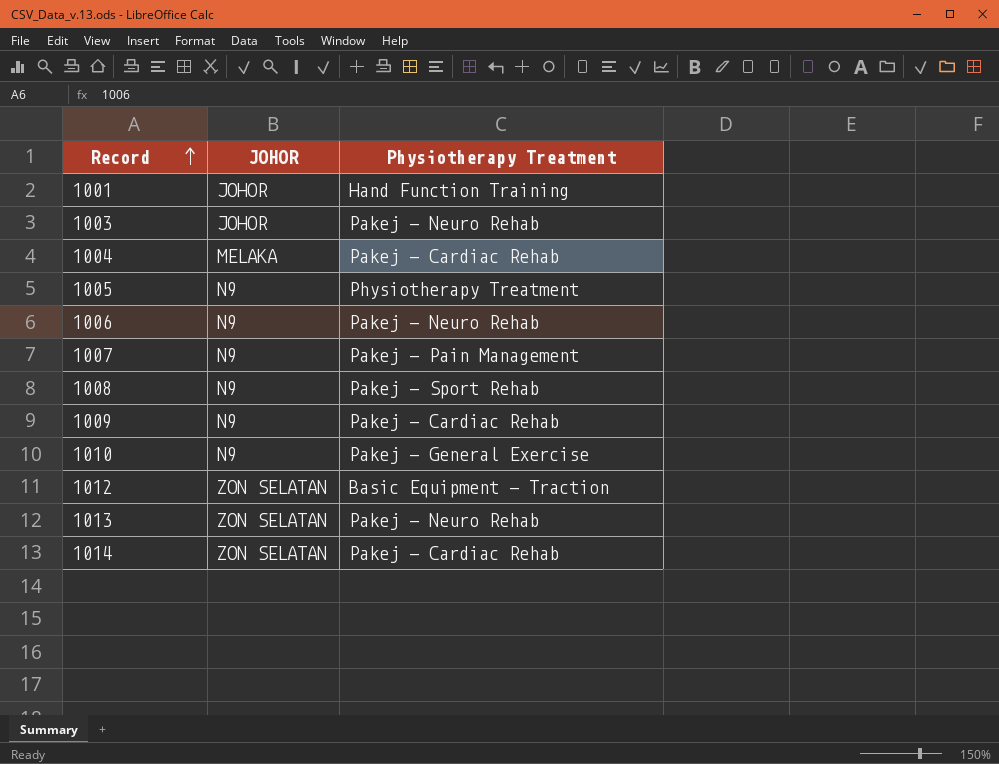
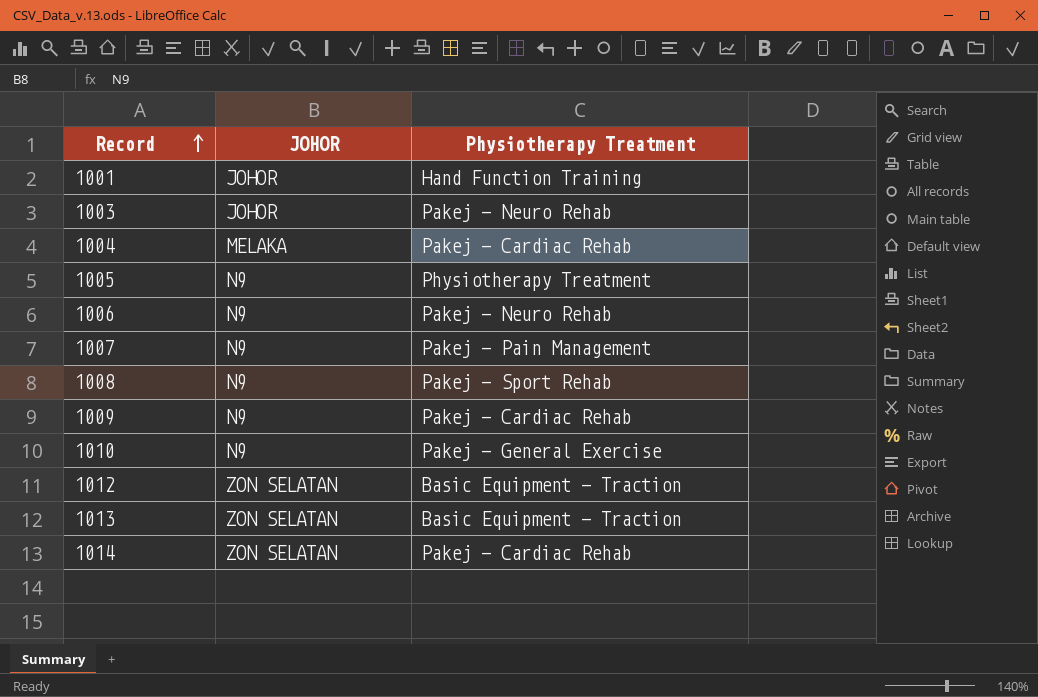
1013 | Physiotherapy Treatment: Pakej - Neuro Rehab -> Basic Equipment - Traction

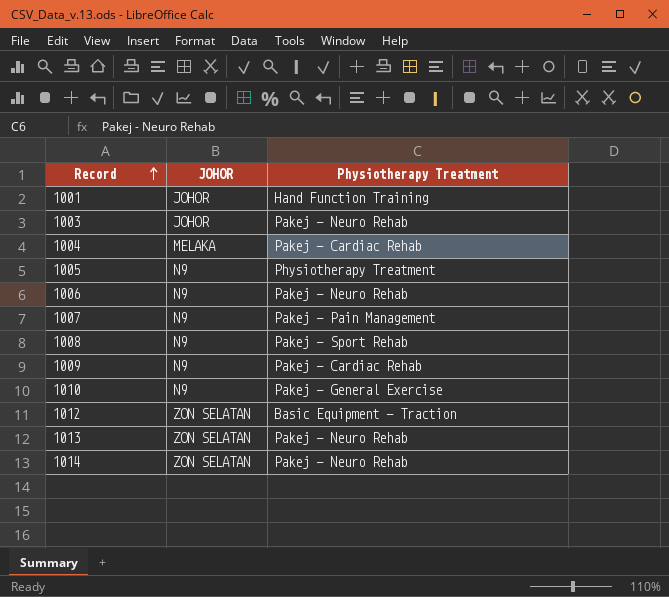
1013 | Physiotherapy Treatment: Basic Equipment - Traction -> Pakej - Neuro Rehab
1014 | Physiotherapy Treatment: Pakej - Cardiac Rehab -> Pakej - Neuro Rehab

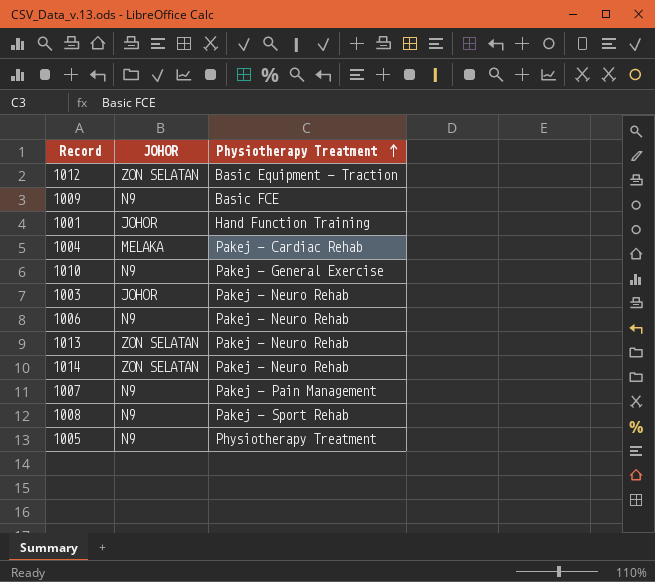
row order: Record ascending -> Physiotherapy Treatment ascending
1009 | Physiotherapy Treatment: Pakej - Cardiac Rehab -> Basic FCE

